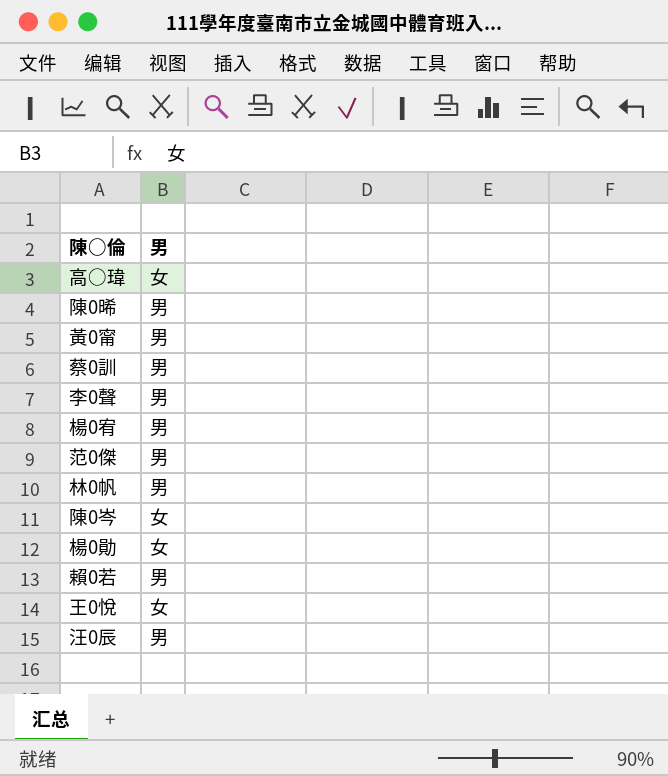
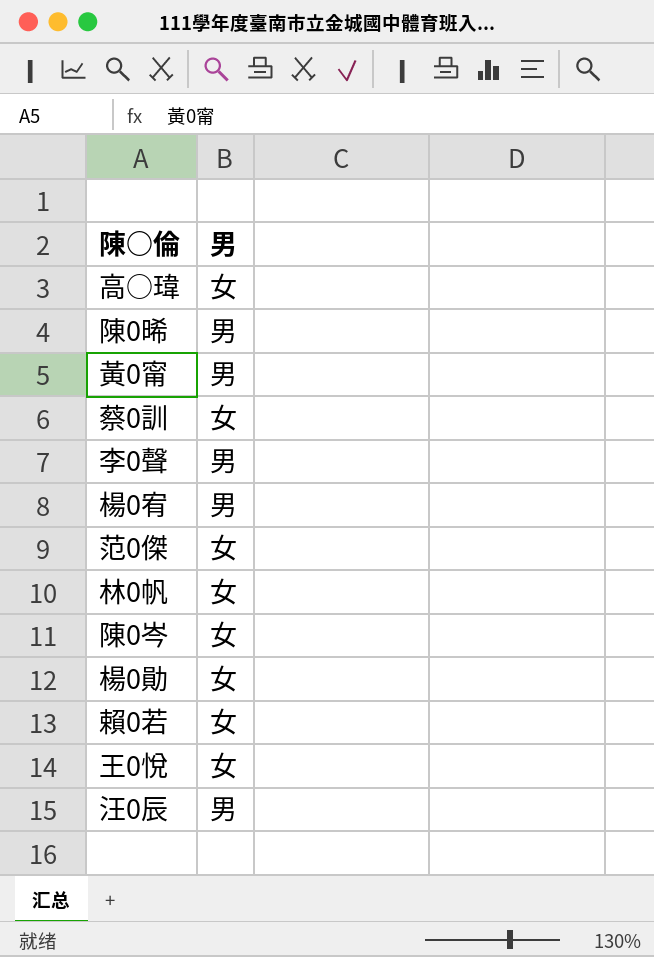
蔡0訓 | 男: 男 -> 女
范0傑 | 男: 男 -> 女
林0帆 | 男: 男 -> 女
賴0若 | 男: 男 -> 女

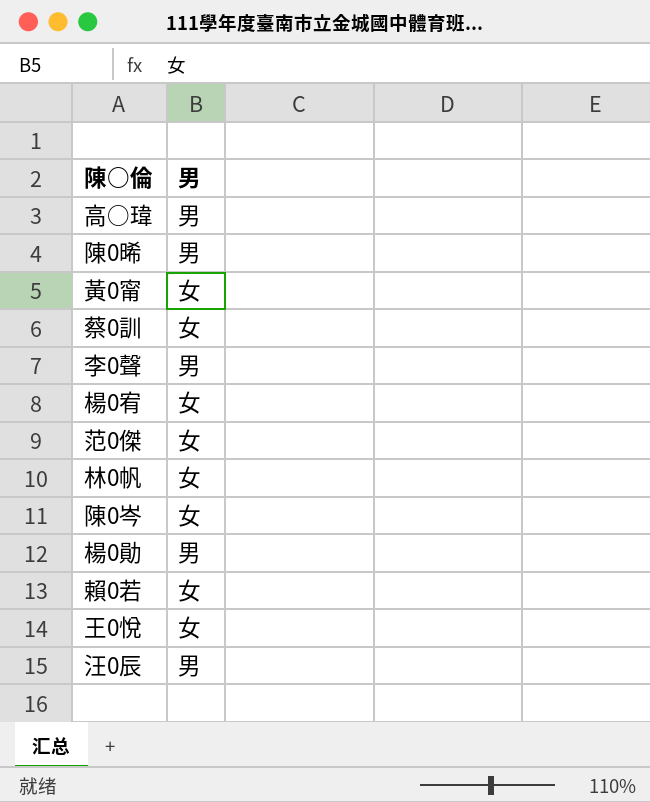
高○瑋 | 男: 女 -> 男
黃0甯 | 男: 男 -> 女
楊0宥 | 男: 男 -> 女
楊0勛 | 男: 女 -> 男

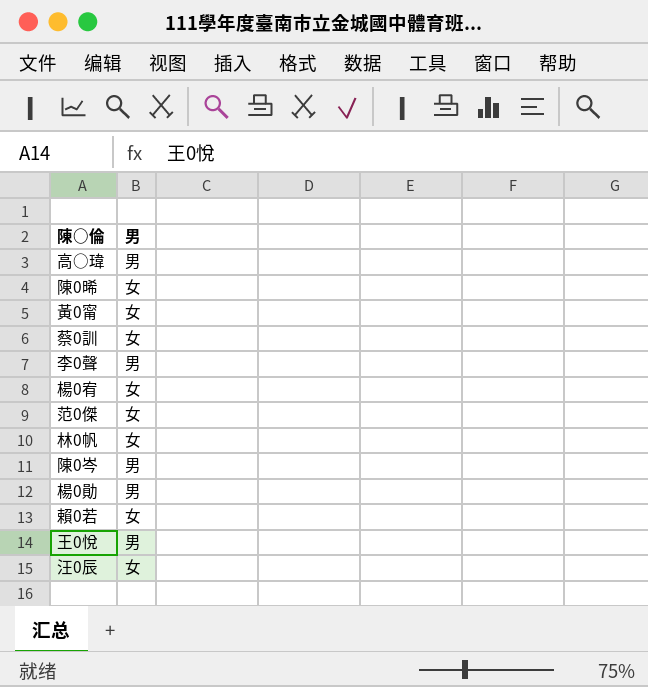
陳0晞 | 男: 男 -> 女
陳0岑 | 男: 女 -> 男
王0悅 | 男: 女 -> 男
汪0辰 | 男: 男 -> 女

